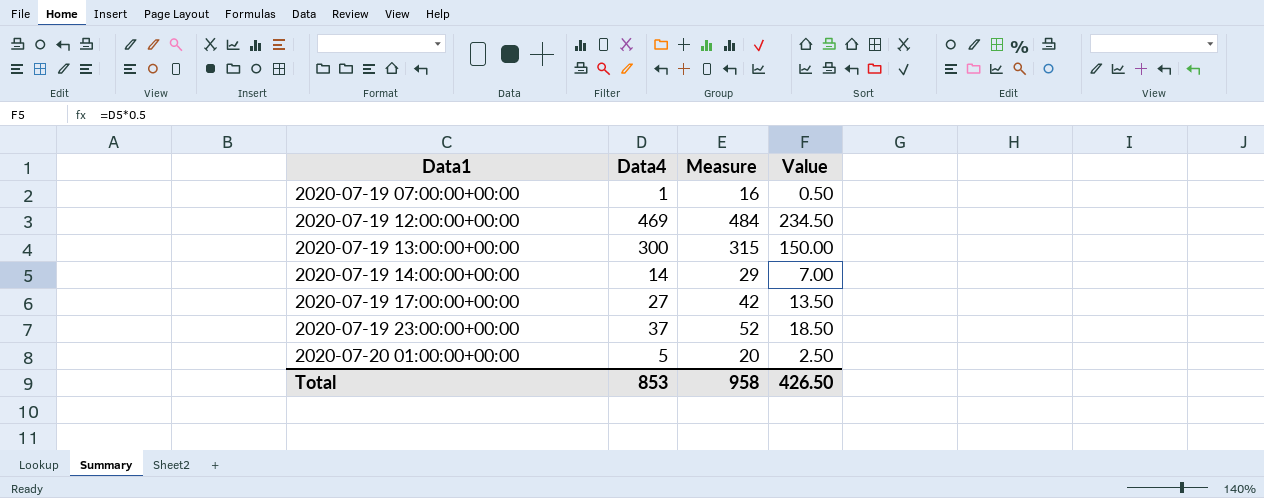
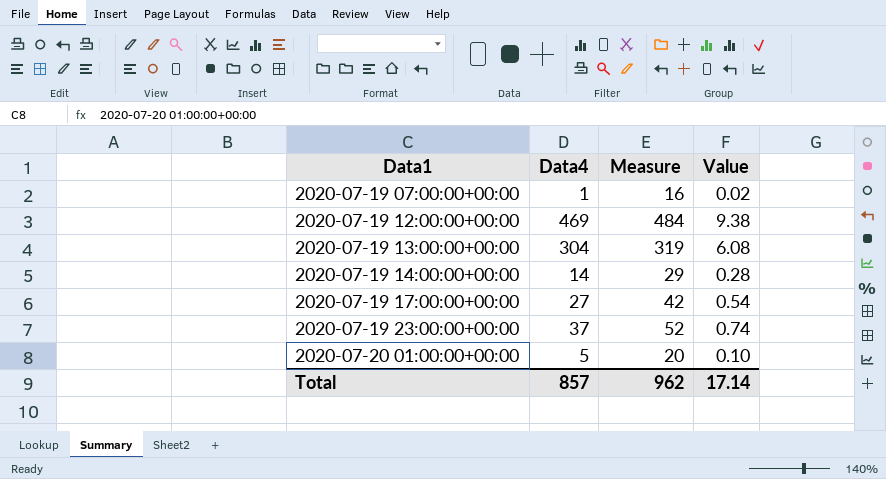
column Value | formula: [Data4] * 0.5 -> [Data4] * 0.02
2020-07-19 13:00:00+00:00 | Data4: 300 -> 304
2020-07-19 13:00:00+00:00 | Measure: 315 -> 319
Total | Data4: 853 -> 857
Total | Measure: 958 -> 962
Total | Value: 426.50 -> 17.14

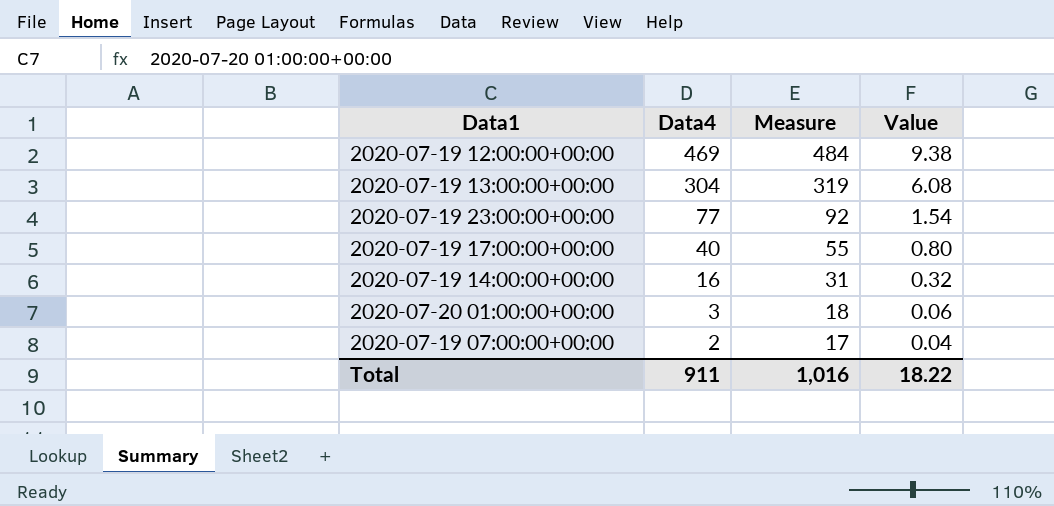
row order: Data1 ascending -> Data4 descending
2020-07-19 23:00:00+00:00 | Data4: 37 -> 77
2020-07-19 23:00:00+00:00 | Measure: 52 -> 92
2020-07-19 23:00:00+00:00 | Value: 0.74 -> 1.54
2020-07-19 17:00:00+00:00 | Data4: 27 -> 40
2020-07-19 17:00:00+00:00 | Measure: 42 -> 55
2020-07-19 17:00:00+00:00 | Value: 0.54 -> 0.80
2020-07-19 14:00:00+00:00 | Data4: 14 -> 16
2020-07-19 14:00:00+00:00 | Measure: 29 -> 31
2020-07-19 14:00:00+00:00 | Value: 0.28 -> 0.32
2020-07-20 01:00:00+00:00 | Data4: 5 -> 3
2020-07-20 01:00:00+00:00 | Measure: 20 -> 18
2020-07-20 01:00:00+00:00 | Value: 0.10 -> 0.06
2020-07-19 07:00:00+00:00 | Data4: 1 -> 2
2020-07-19 07:00:00+00:00 | Measure: 16 -> 17
2020-07-19 07:00:00+00:00 | Value: 0.02 -> 0.04
Total | Data4: 857 -> 911
Total | Measure: 962 -> 1,016
Total | Value: 17.14 -> 18.22

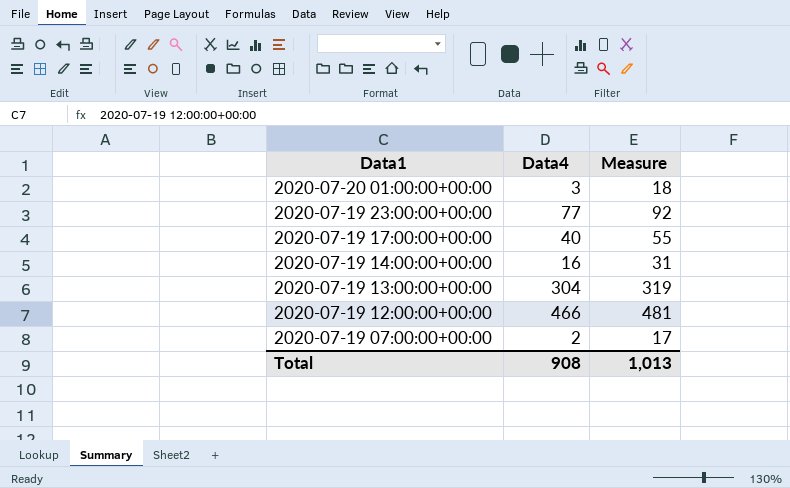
row order: Data4 descending -> Data1 descending
column Value | formula: [Data4] * 0.02 -> none
2020-07-19 12:00:00+00:00 | Data4: 469 -> 466
2020-07-19 12:00:00+00:00 | Measure: 484 -> 481
Total | Data4: 911 -> 908
Total | Measure: 1,016 -> 1,013

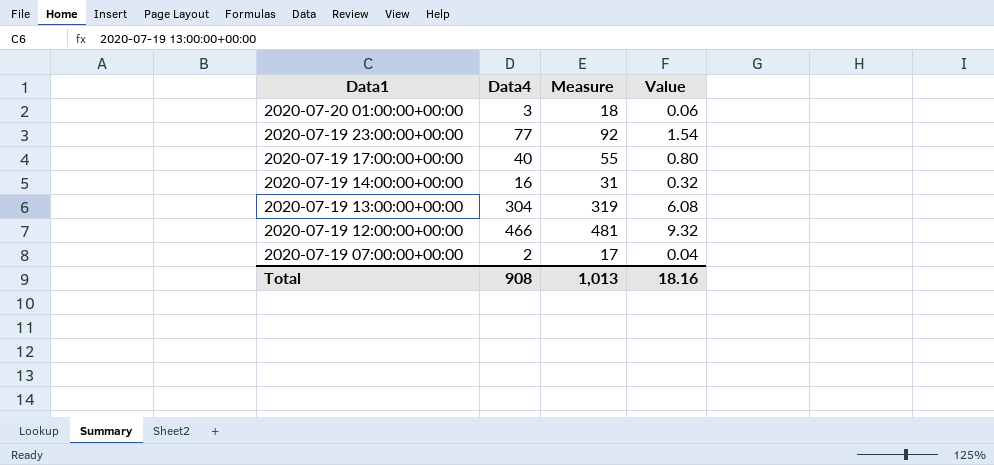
column Value | formula: none -> [Data4] * 0.02

